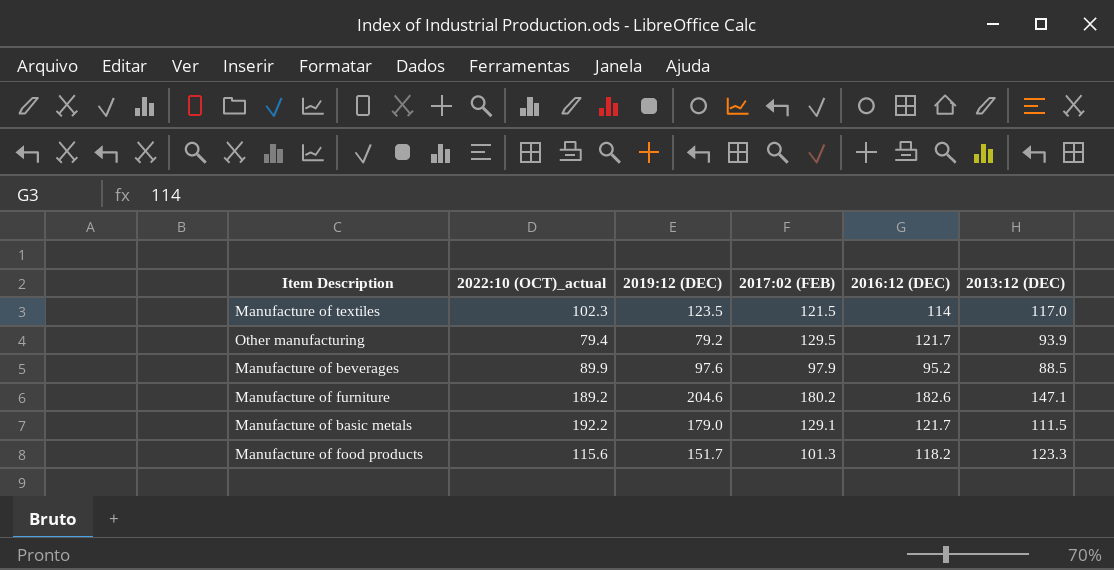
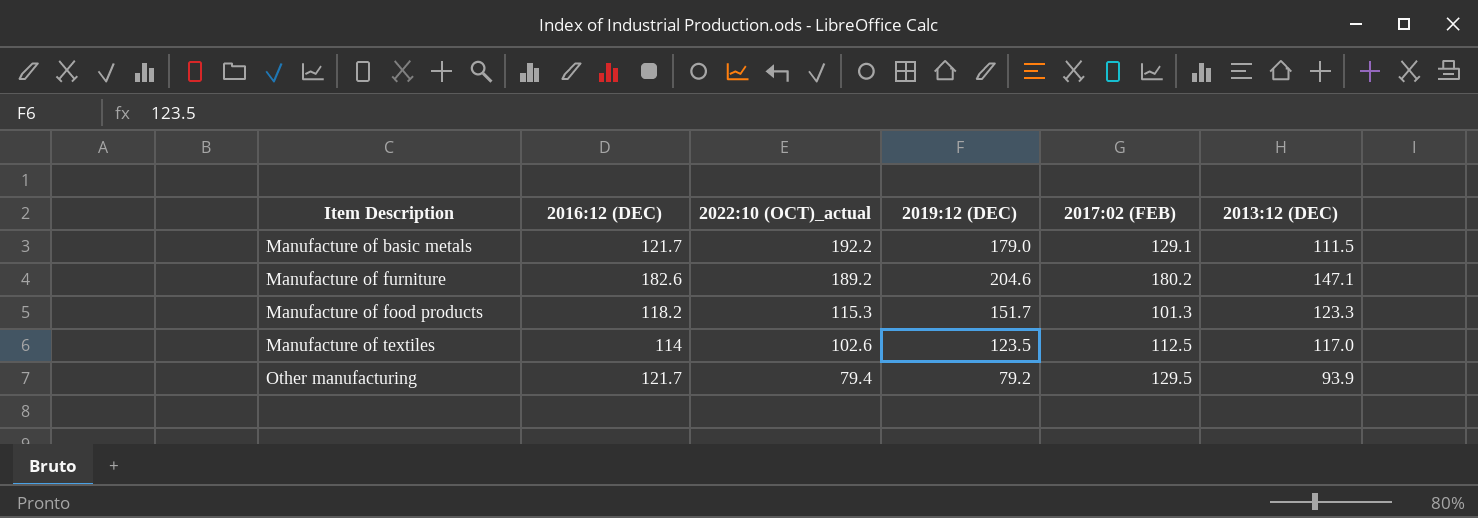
row order: none -> 2022:10 (OCT)_actual descending
column 2016:12 (DEC) | position: 5 -> 2
row Manufacture of beverages: 89.9 | 97.6 | 97.9 | 95.2 | 88.5 -> none
Manufacture of food products | 2022:10 (OCT)_actual: 115.6 -> 115.3
Manufacture of textiles | 2022:10 (OCT)_actual: 102.3 -> 102.6
Manufacture of textiles | 2017:02 (FEB): 121.5 -> 112.5

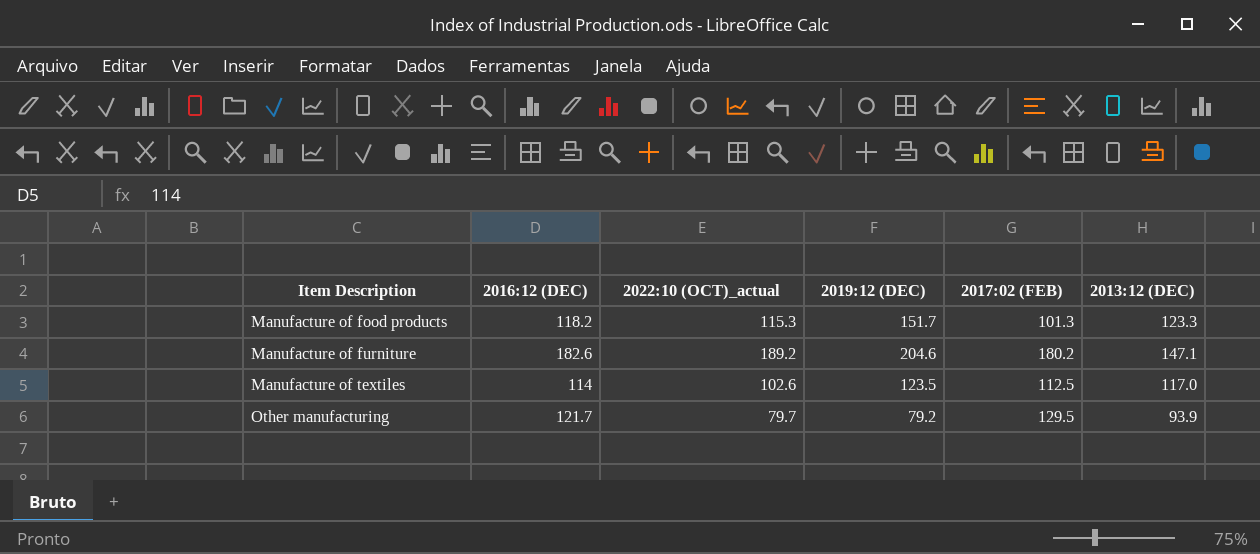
row order: 2022:10 (OCT)_actual descending -> Item Description ascending
row Manufacture of basic metals: 121.7 | 192.2 | 179.0 | 129.1 | 111.5 -> none
Other manufacturing | 2022:10 (OCT)_actual: 79.4 -> 79.7

